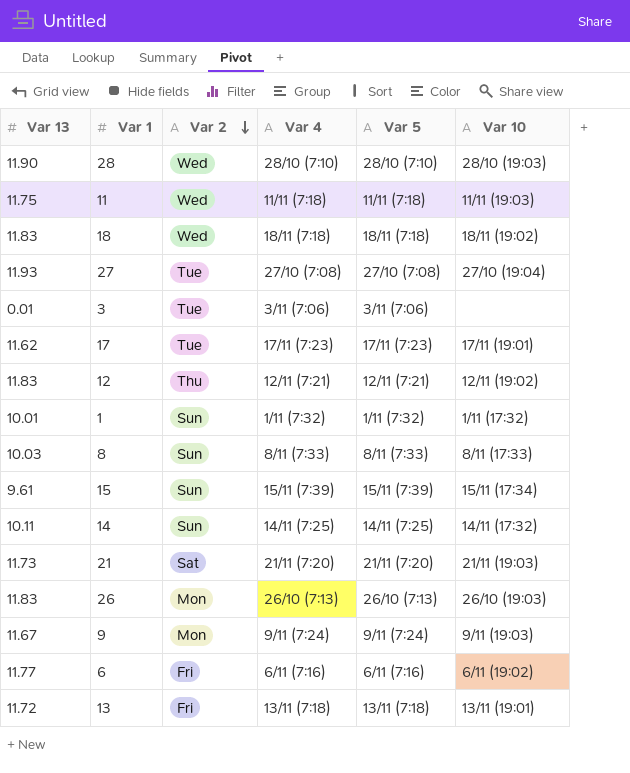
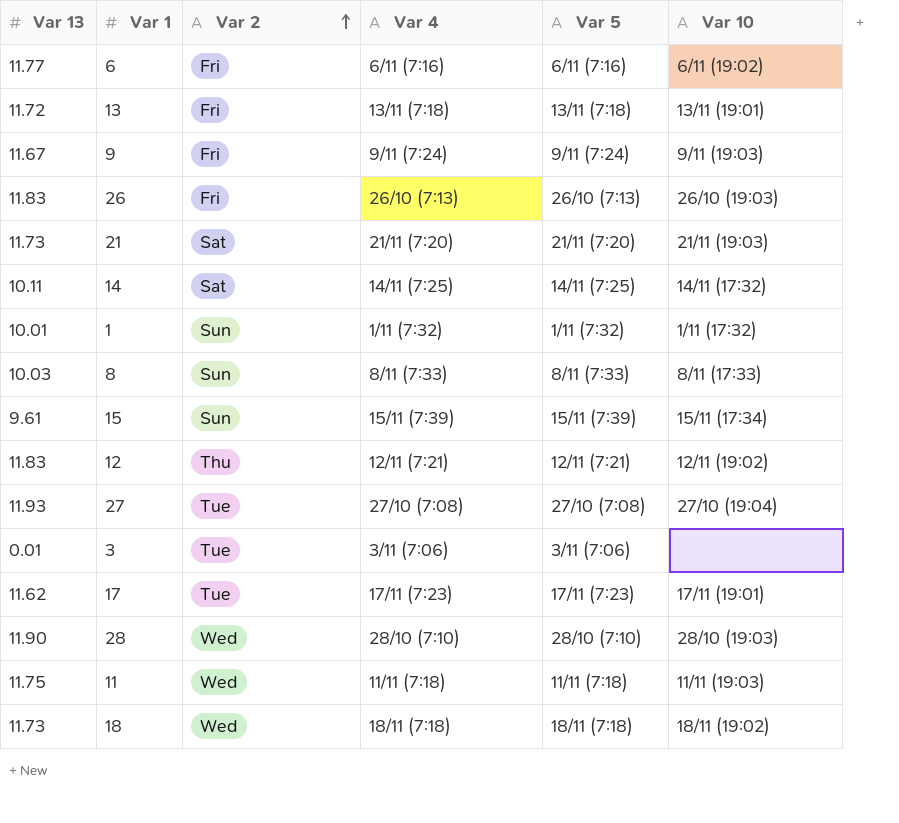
row order: Var 2 descending -> Var 2 ascending
9 | Var 2: Mon -> Fri
26 | Var 2: Mon -> Fri
14 | Var 2: Sun -> Sat
18 | Var 13: 11.83 -> 11.73

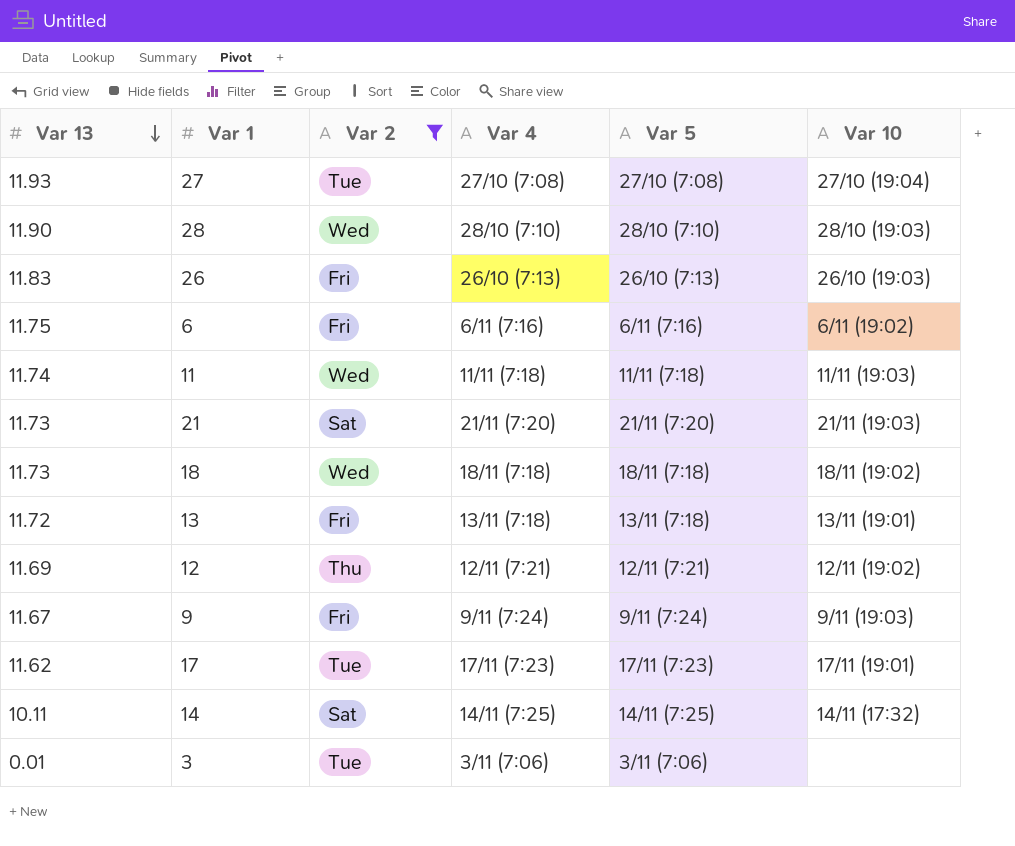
filter: none -> Var 2 != Sun
row order: Var 2 ascending -> Var 13 descending
6 | Var 13: 11.77 -> 11.75
11 | Var 13: 11.75 -> 11.74
12 | Var 13: 11.83 -> 11.69

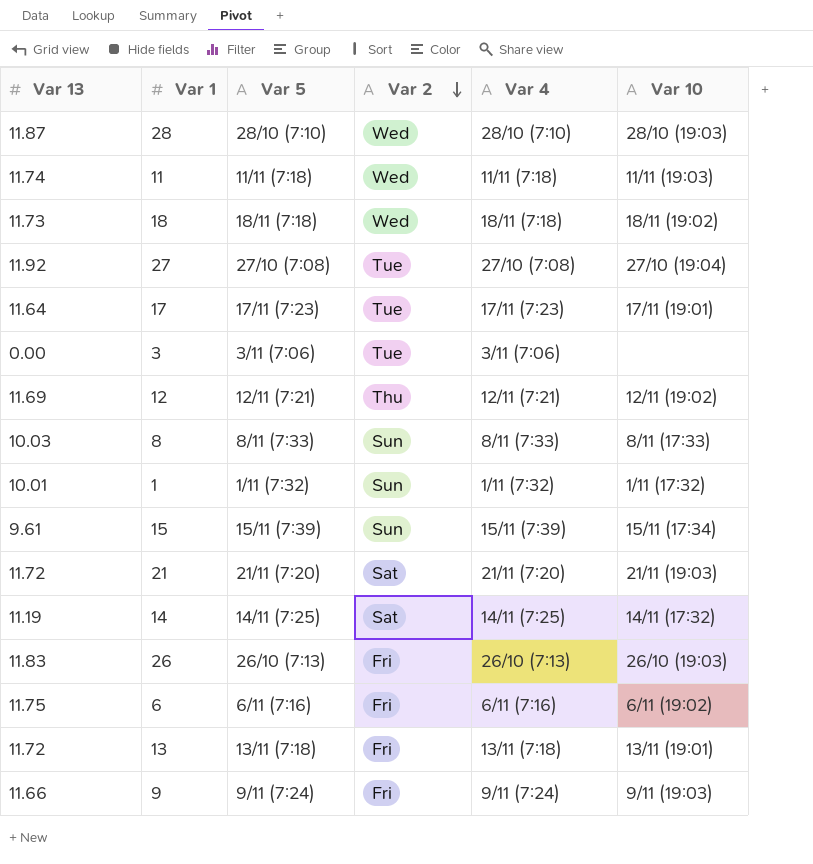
filter: Var 2 != Sun -> none
row order: Var 13 descending -> Var 2 descending
column Var 5 | position: 5 -> 3
28 | Var 13: 11.90 -> 11.87
27 | Var 13: 11.93 -> 11.92
17 | Var 13: 11.62 -> 11.64
3 | Var 13: 0.01 -> 0.00
21 | Var 13: 11.73 -> 11.72
14 | Var 13: 10.11 -> 11.19
9 | Var 13: 11.67 -> 11.66

